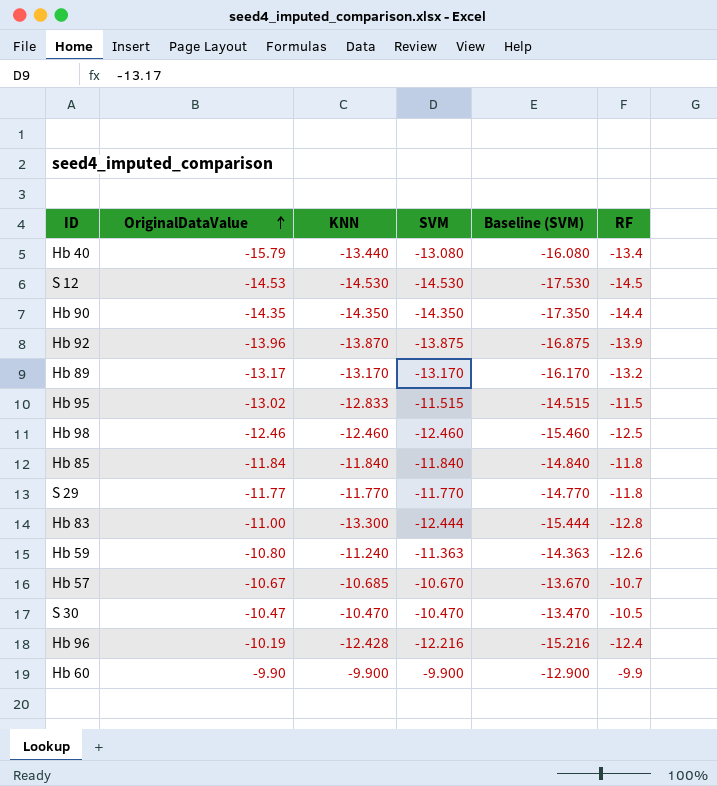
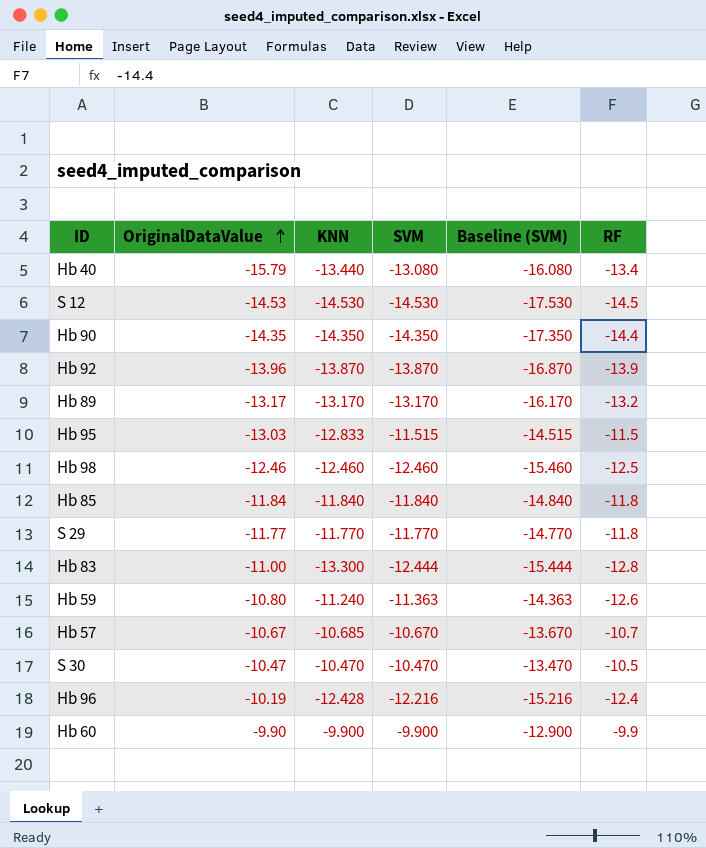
Hb 92 | SVM: -13.875 -> -13.870
Hb 92 | Baseline (SVM): -16.875 -> -16.870
Hb 95 | OriginalDataValue: -13.02 -> -13.03

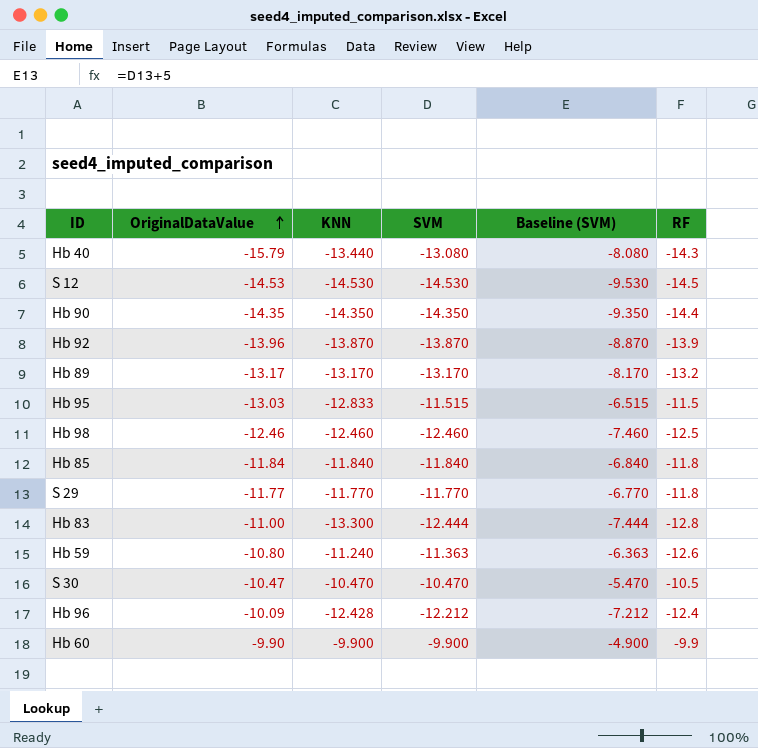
column Baseline (SVM) | formula: [SVM] - 3 -> [SVM] + 5
row Hb 57: -10.67 | -10.685 | -10.670 | -13.670 | -10.7 -> none
Hb 40 | RF: -13.4 -> -14.3
Hb 96 | OriginalDataValue: -10.19 -> -10.09
Hb 96 | SVM: -12.216 -> -12.212

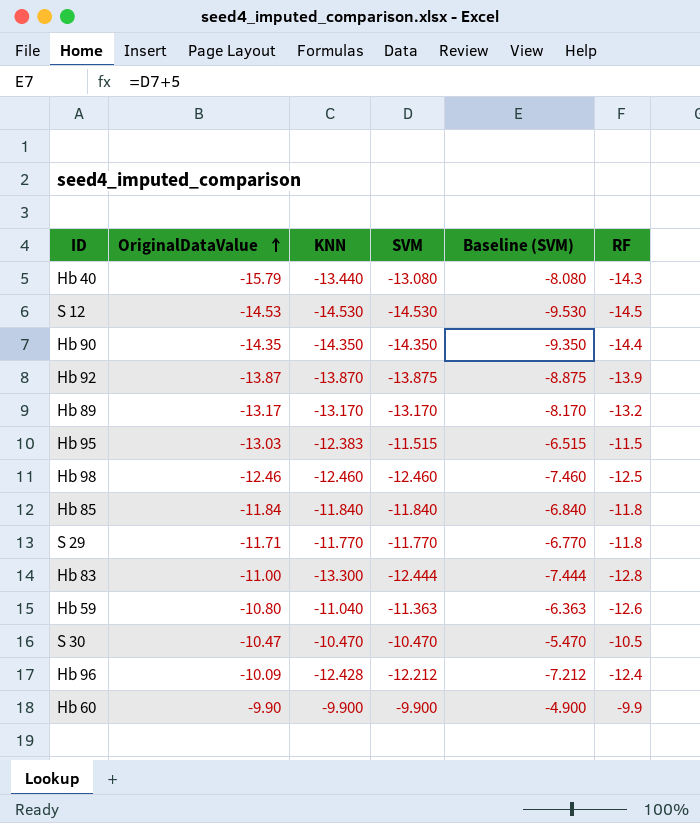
Hb 92 | OriginalDataValue: -13.96 -> -13.87
Hb 92 | SVM: -13.870 -> -13.875
Hb 92 | Baseline (SVM): -8.870 -> -8.875
Hb 95 | KNN: -12.833 -> -12.383
S 29 | OriginalDataValue: -11.77 -> -11.71
Hb 59 | KNN: -11.240 -> -11.040

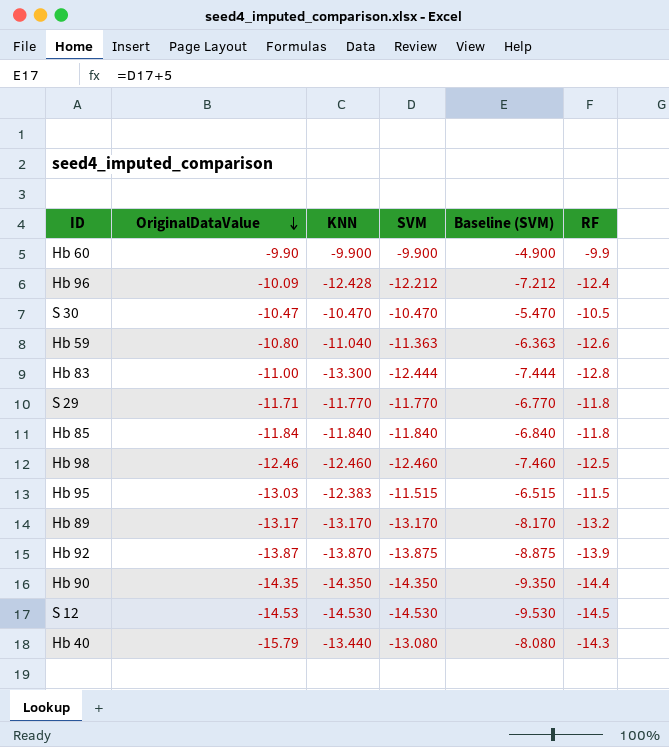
row order: OriginalDataValue ascending -> OriginalDataValue descending

